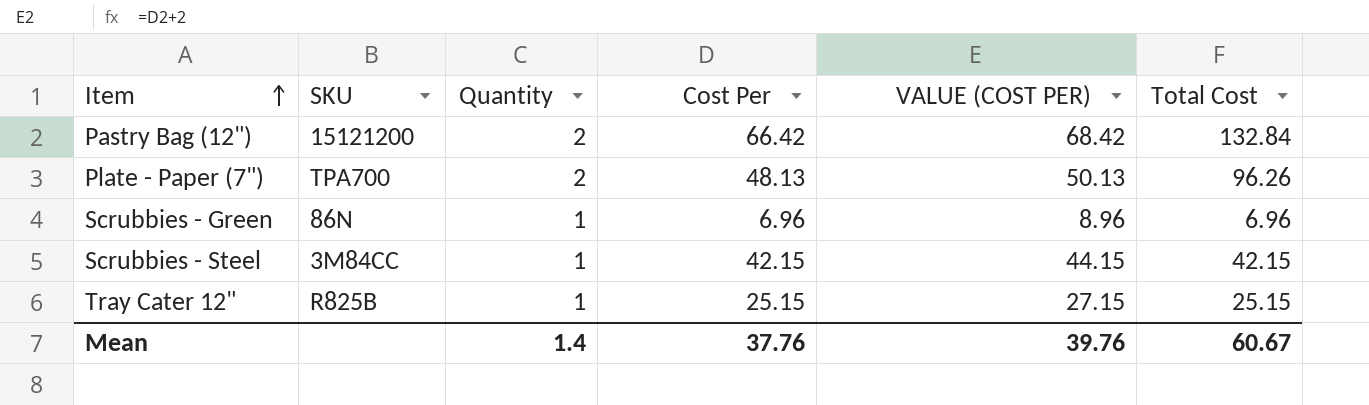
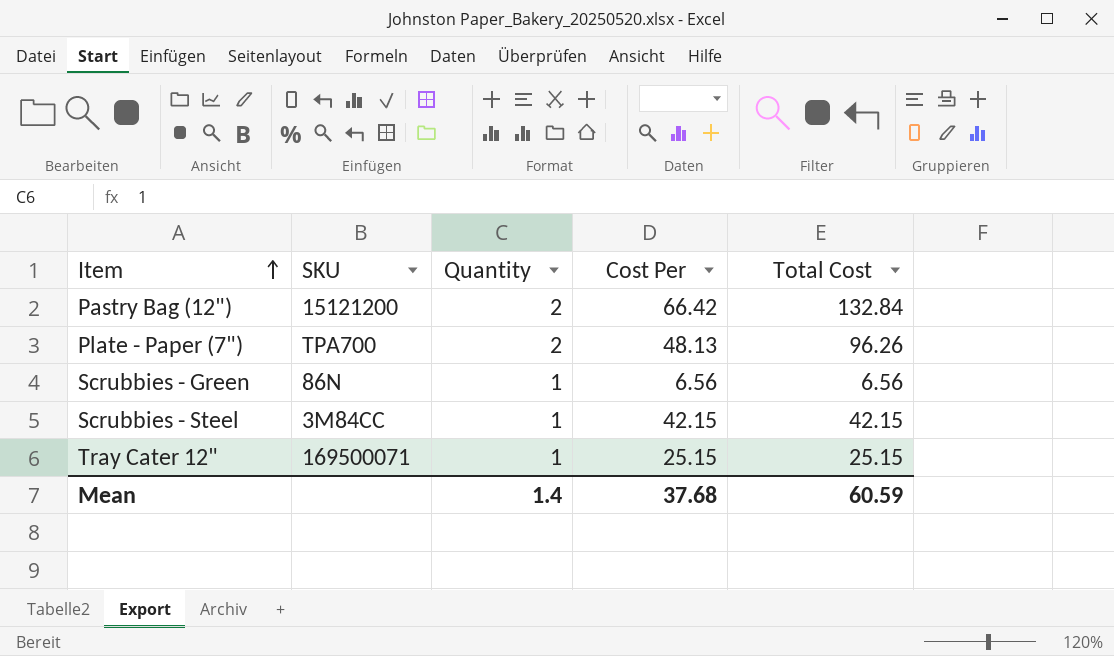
column VALUE (COST PER) | formula: [Cost Per] + 2 -> none
Scrubbies - Green | Cost Per: 6.96 -> 6.56
Scrubbies - Green | Total Cost: 6.96 -> 6.56
Tray Cater 12" | SKU: R825B -> 169500071
Mean | Cost Per: 37.76 -> 37.68
Mean | Total Cost: 60.67 -> 60.59

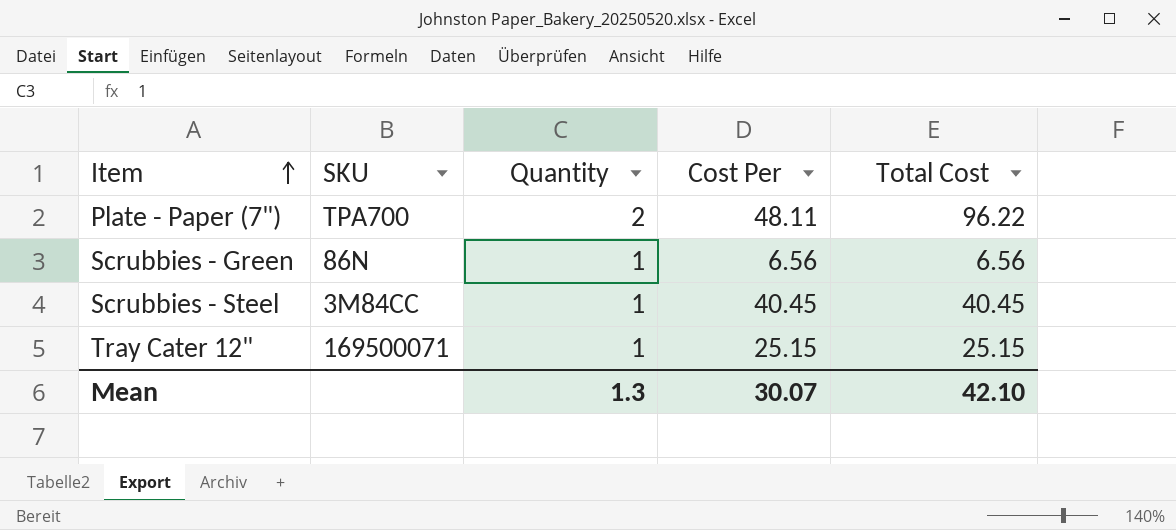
row Pastry Bag (12"): 15121200 | 2 | 66.42 | 132.84 -> none
Plate - Paper (7") | Cost Per: 48.13 -> 48.11
Plate - Paper (7") | Total Cost: 96.26 -> 96.22
Scrubbies - Steel | Cost Per: 42.15 -> 40.45
Scrubbies - Steel | Total Cost: 42.15 -> 40.45
Mean | Quantity: 1.4 -> 1.3
Mean | Cost Per: 37.68 -> 30.07
Mean | Total Cost: 60.59 -> 42.10

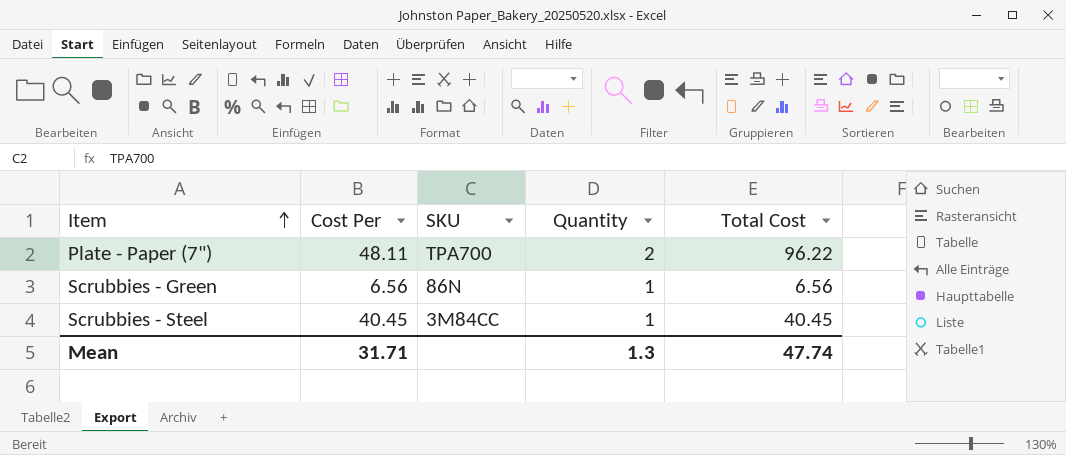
column Cost Per | position: 4 -> 2
row Tray Cater 12": 169500071 | 1 | 25.15 | 25.15 -> none
Mean | Cost Per: 30.07 -> 31.71
Mean | Total Cost: 42.10 -> 47.74

